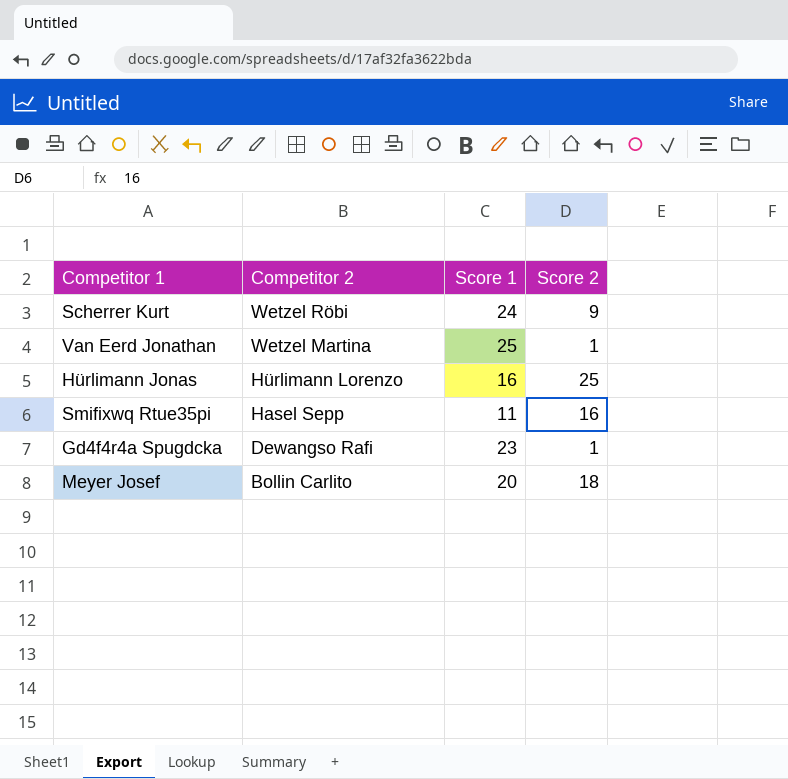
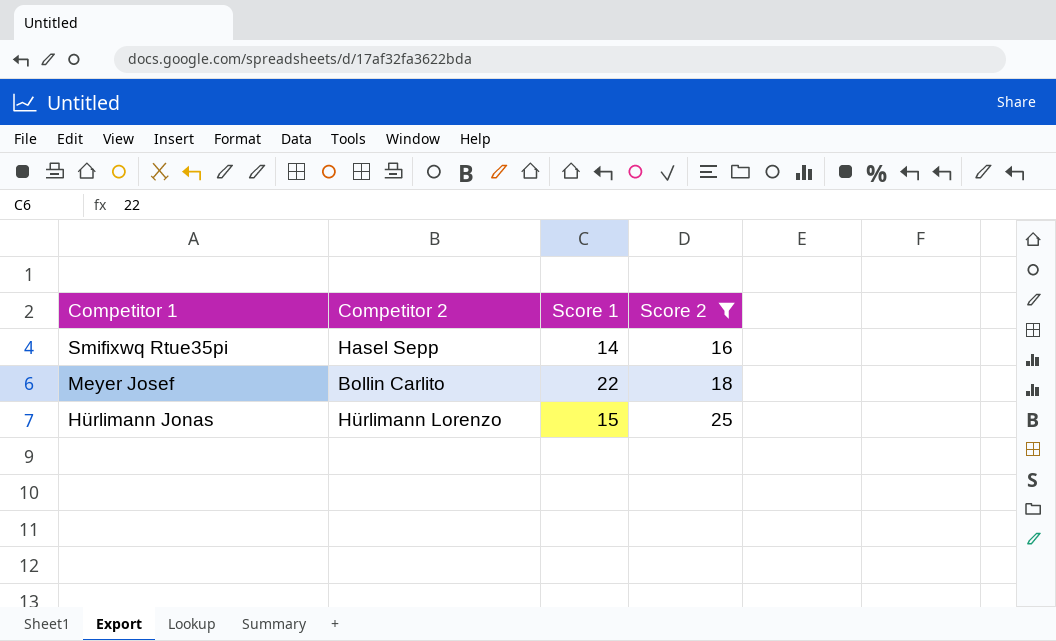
filter: none -> Score 2 >= 16
row order: Competitor 2 descending -> Competitor 1 descending
Smifixwq Rtue35pi | Score 1: 11 -> 14
Meyer Josef | Score 1: 20 -> 22
Hürlimann Jonas | Score 1: 16 -> 15

